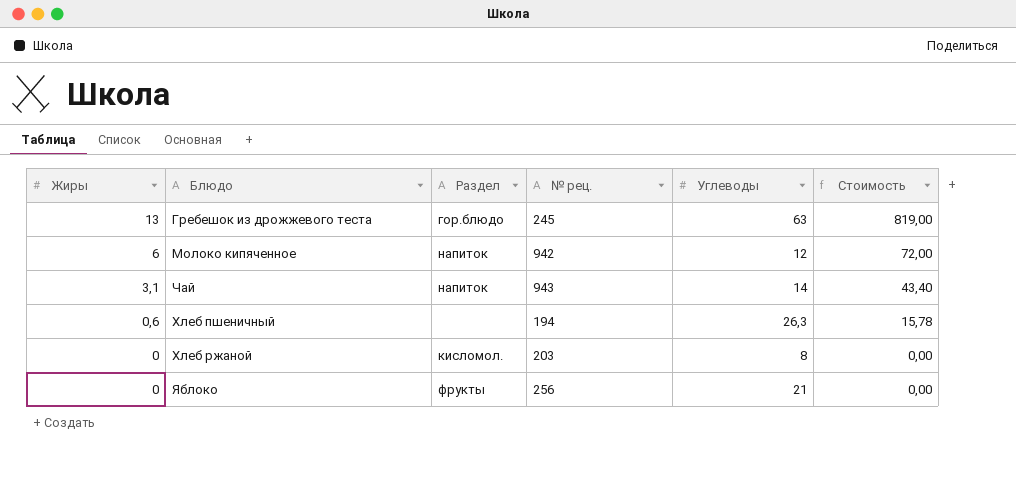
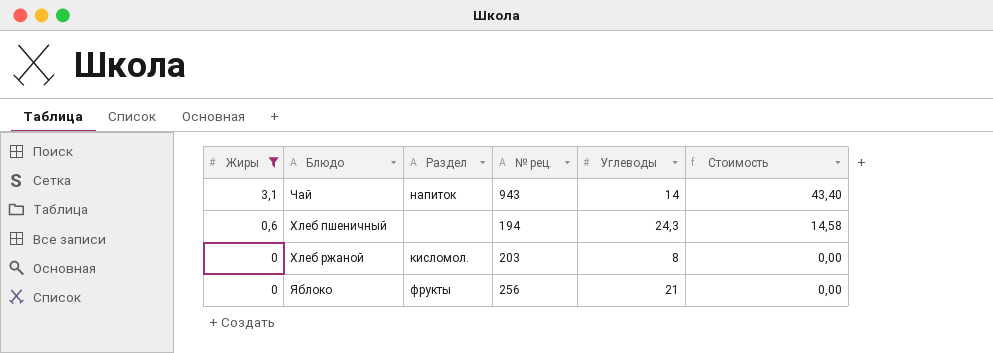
filter: none -> Жиры <= 3,1
Хлеб пшеничный | Углеводы: 26,3 -> 24,3
Хлеб пшеничный | Стоимость: 15,78 -> 14,58

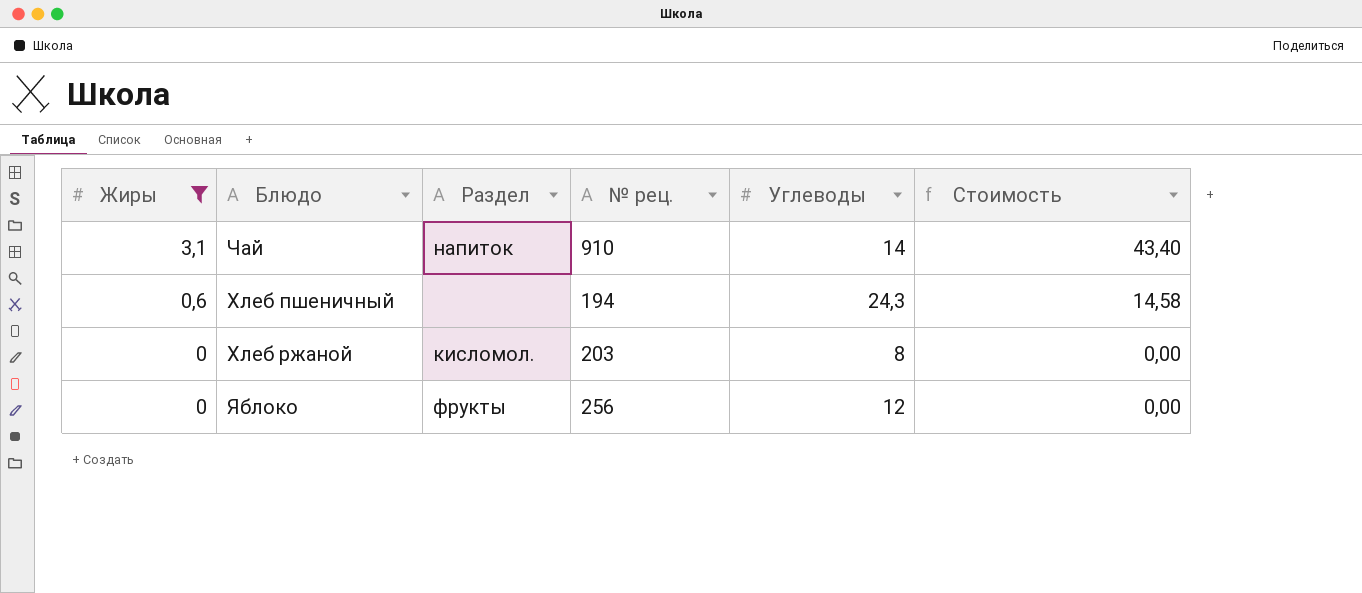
Чай | № рец.: 943 -> 910
Яблоко | Углеводы: 21 -> 12

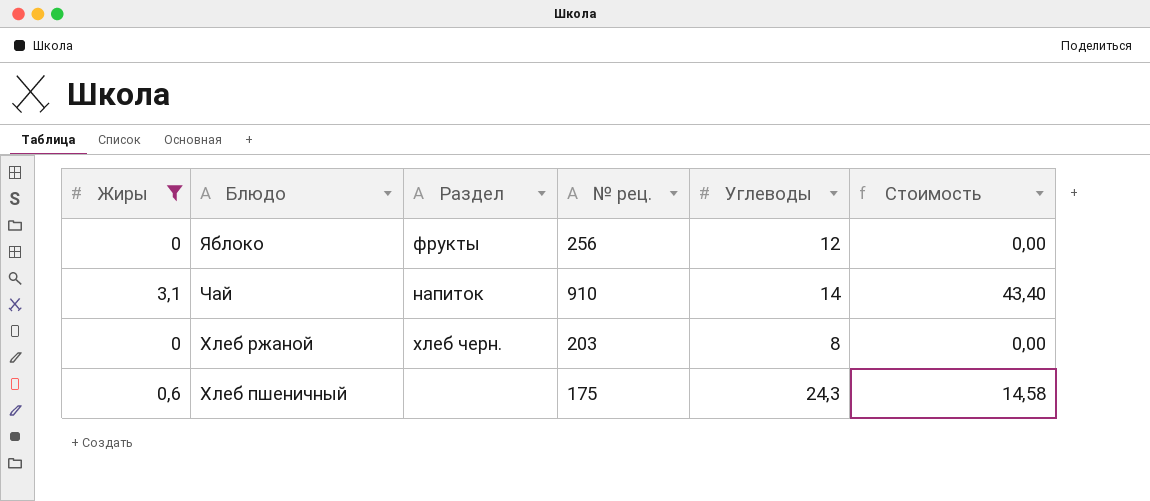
row order: Жиры descending -> Блюдо descending
Хлеб ржаной | Раздел: кисломол. -> хлеб черн.
Хлеб пшеничный | № рец.: 194 -> 175

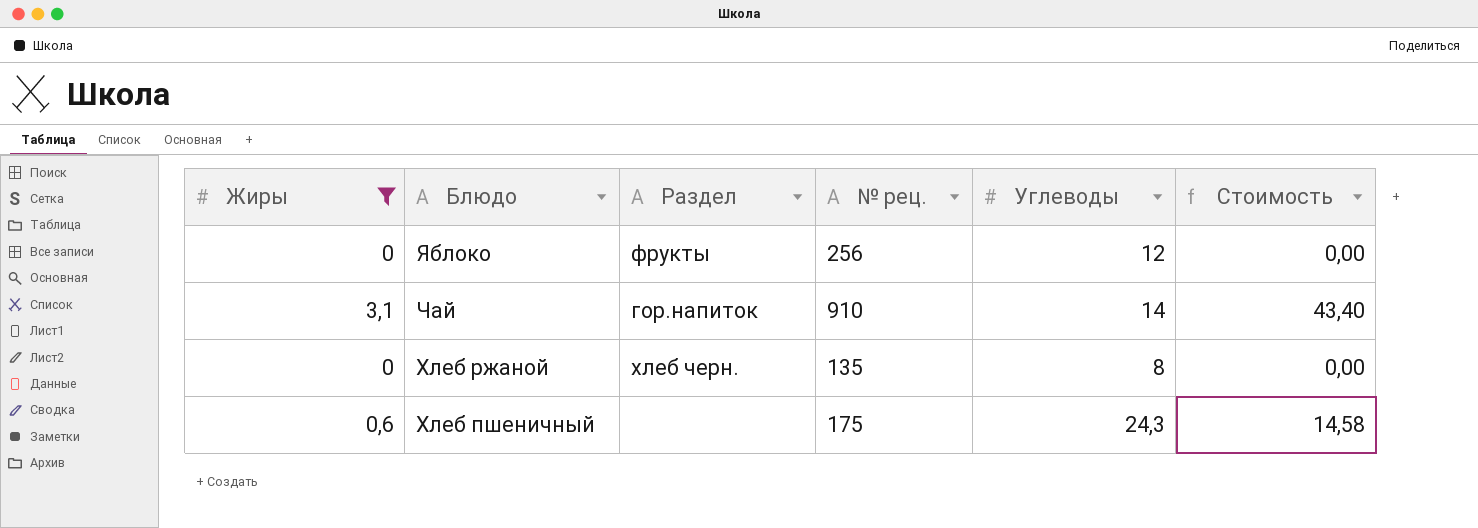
Чай | Раздел: напиток -> гор.напиток
Хлеб ржаной | № рец.: 203 -> 135

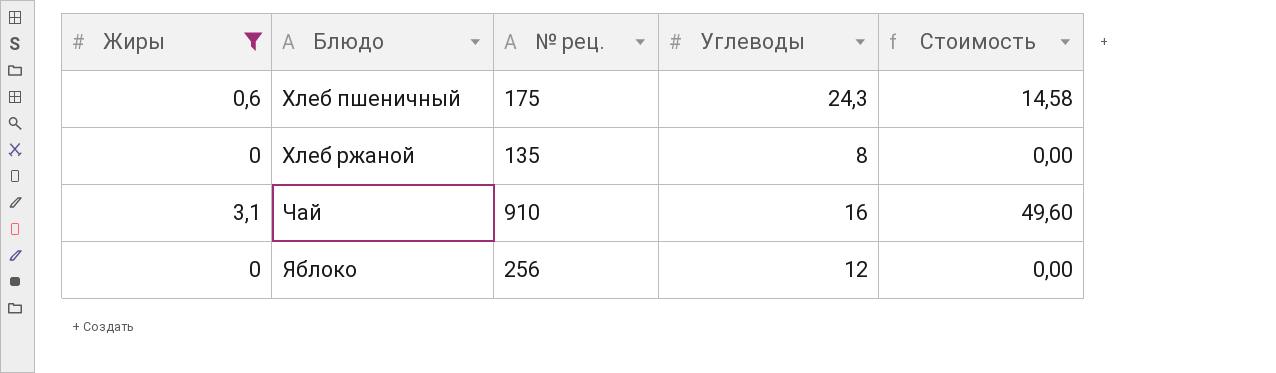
row order: Блюдо descending -> Блюдо ascending
column Раздел | position: 3 -> none
Чай | Углеводы: 14 -> 16
Чай | Стоимость: 43,40 -> 49,60

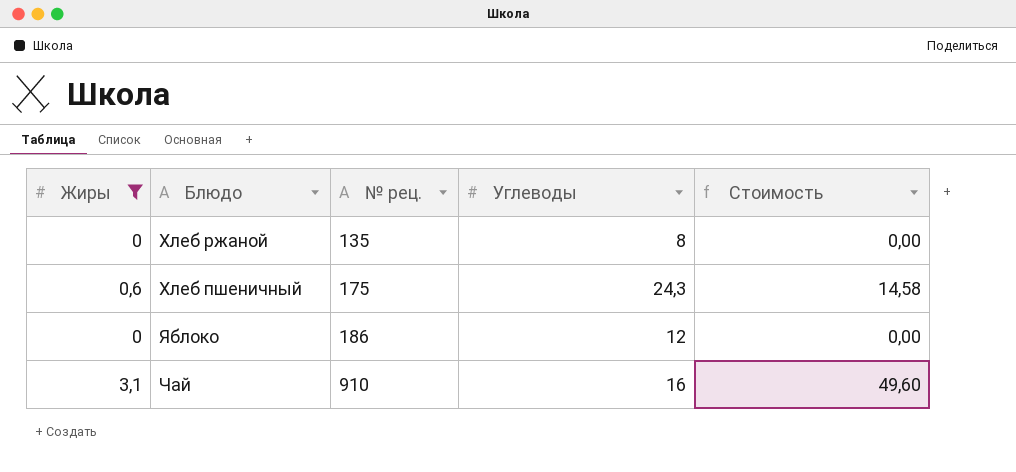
row order: Блюдо ascending -> № рец. ascending
Яблоко | № рец.: 256 -> 186

